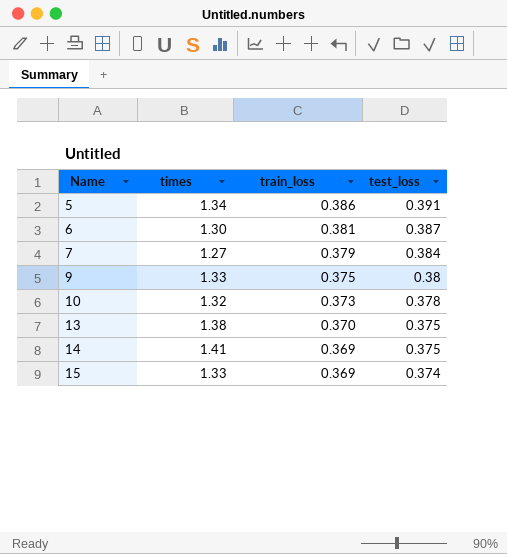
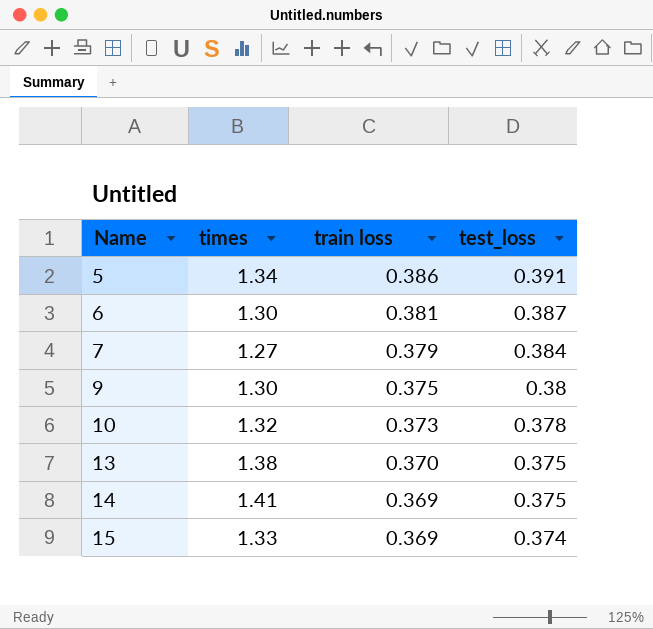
column name: train_loss -> train loss
9 | times: 1.33 -> 1.30

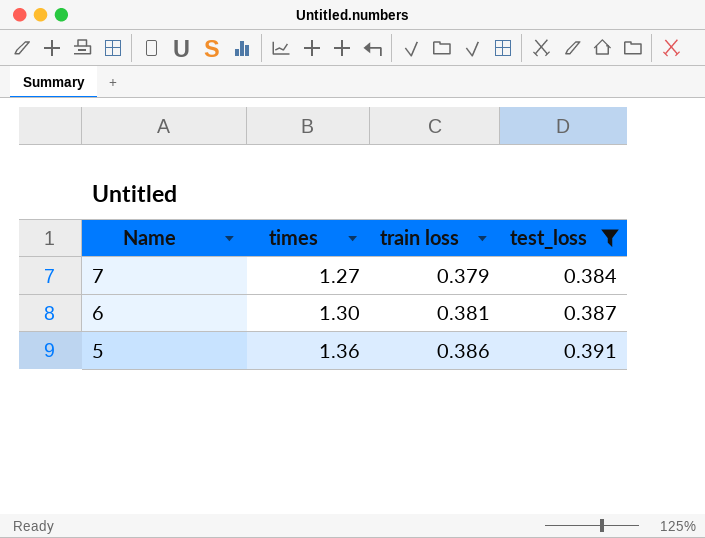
filter: none -> test_loss >= 0.384
row order: Name ascending -> Name descending
5 | times: 1.34 -> 1.36

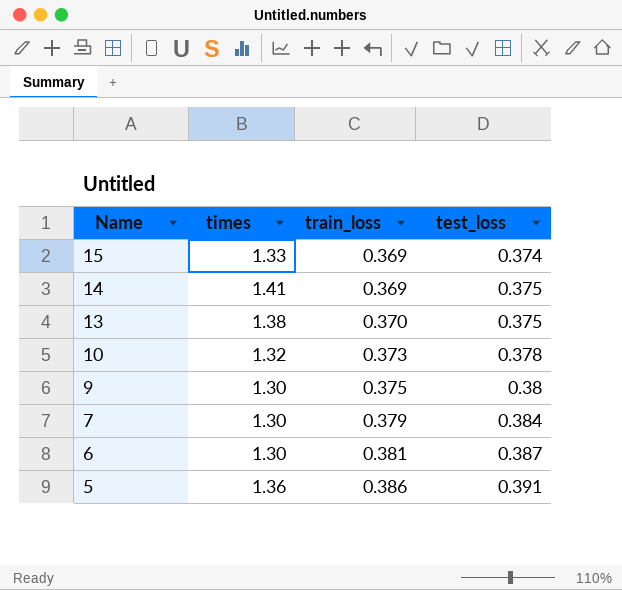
filter: test_loss >= 0.384 -> none
column name: train loss -> train_loss
7 | times: 1.27 -> 1.30

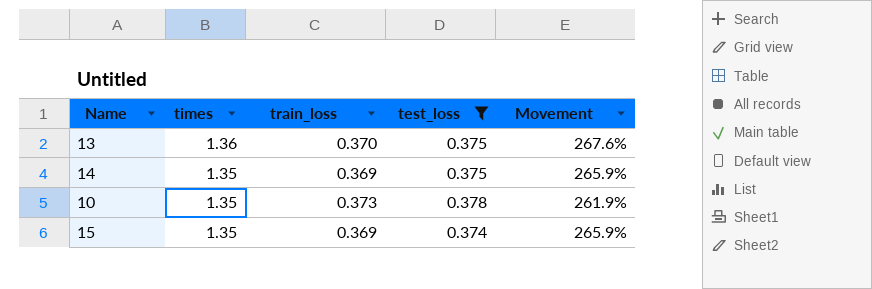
filter: none -> test_loss <= 0.378
row order: Name descending -> times descending
column Movement | formula: none -> ([times] - [train_loss]) / [train_loss]
13 | times: 1.38 -> 1.36
14 | times: 1.41 -> 1.35
10 | times: 1.32 -> 1.35
15 | times: 1.33 -> 1.35

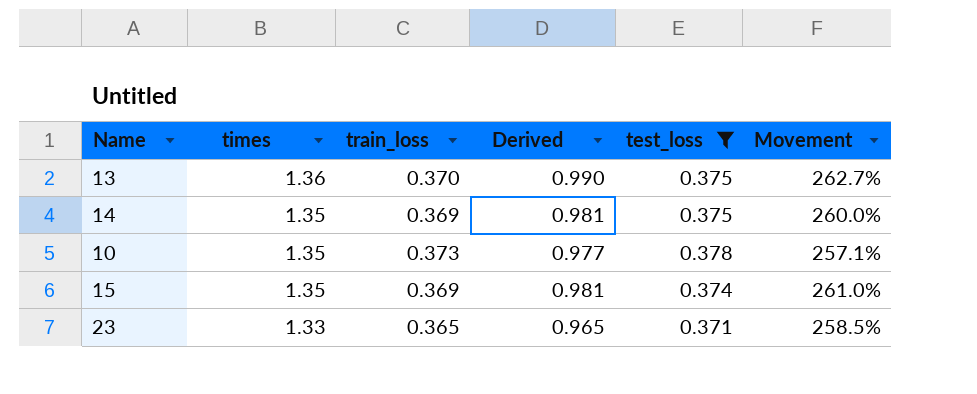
column Derived | formula: none -> [times] - [train_loss]
column Movement | formula: ([times] - [train_loss]) / [train_loss] -> ([times] - [test_loss]) / [test_loss]
row 23: none -> 1.33 | 0.365 | 0.965 | 0.371 | 258.5%

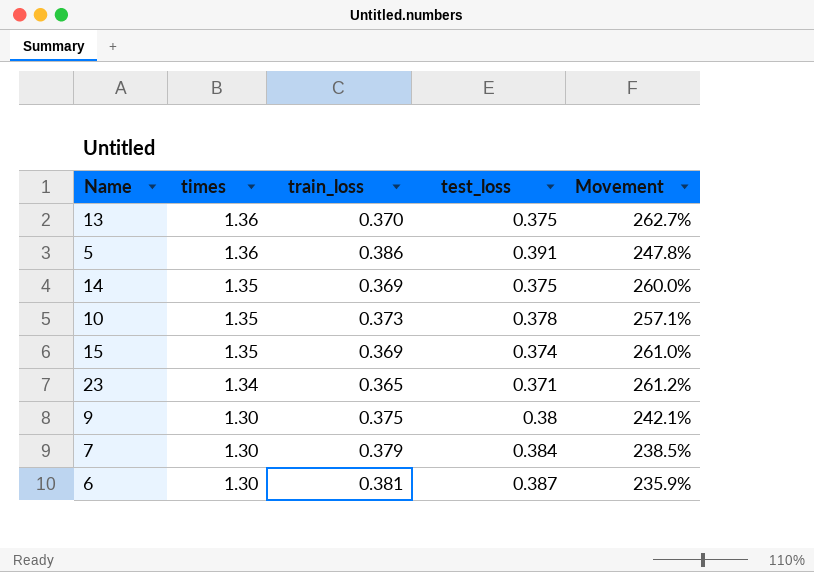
filter: test_loss <= 0.378 -> none
column Derived | formula: [times] - [train_loss] -> none
23 | times: 1.33 -> 1.34
23 | Movement: 258.5% -> 261.2%

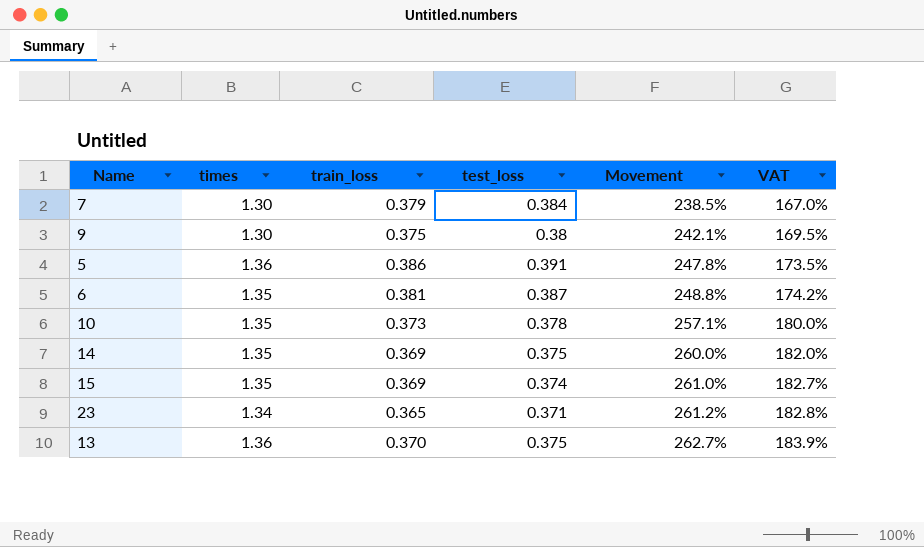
row order: times descending -> Movement ascending
column VAT | formula: none -> [Movement] * 0.7
6 | times: 1.30 -> 1.35
6 | Movement: 235.9% -> 248.8%

